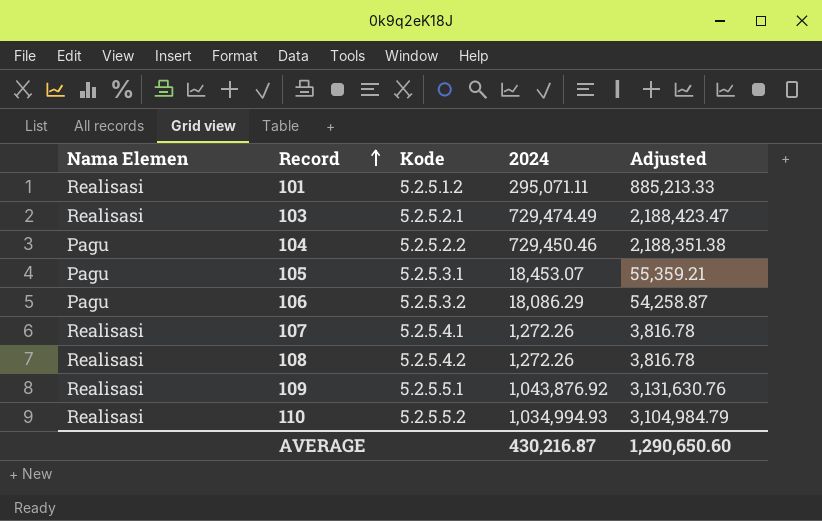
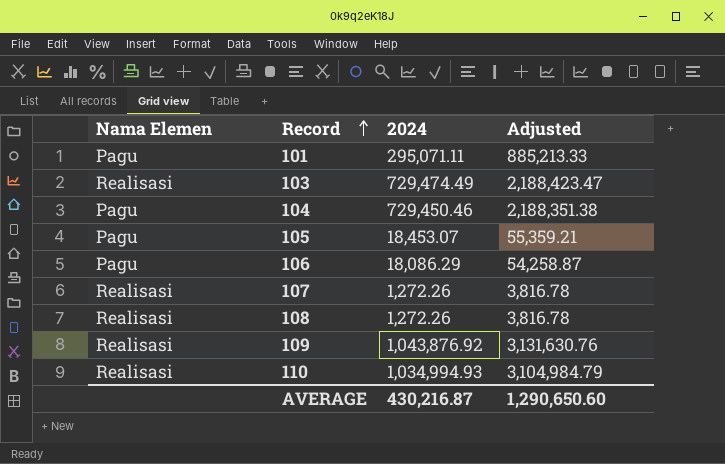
column Kode | position: 3 -> none
101 | Nama Elemen: Realisasi -> Pagu

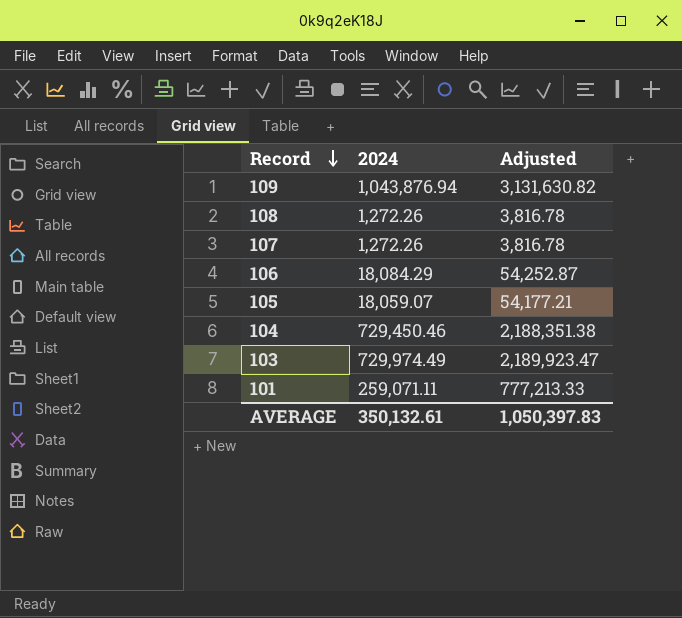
row order: Record ascending -> Record descending
column Nama Elemen | position: 1 -> none
row 110: Realisasi | 1,034,994.93 | 3,104,984.79 -> none
109 | 2024: 1,043,876.92 -> 1,043,876.94
109 | Adjusted: 3,131,630.76 -> 3,131,630.82
106 | 2024: 18,086.29 -> 18,084.29
106 | Adjusted: 54,258.87 -> 54,252.87
105 | 2024: 18,453.07 -> 18,059.07
105 | Adjusted: 55,359.21 -> 54,177.21
103 | 2024: 729,474.49 -> 729,974.49
103 | Adjusted: 2,188,423.47 -> 2,189,923.47
101 | 2024: 295,071.11 -> 259,071.11
101 | Adjusted: 885,213.33 -> 777,213.33
AVERAGE | 2024: 430,216.87 -> 350,132.61
AVERAGE | Adjusted: 1,290,650.60 -> 1,050,397.83

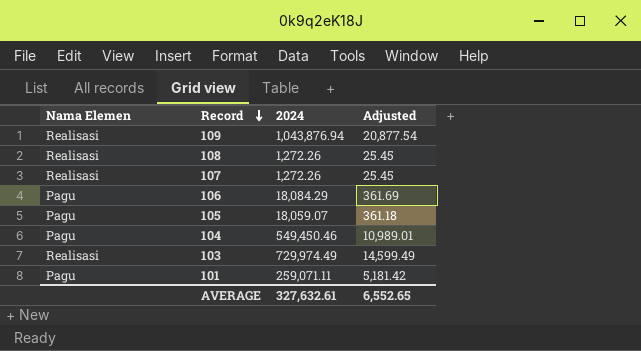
column Nama Elemen | position: none -> 1
column Adjusted | formula: [2024] * 3 -> [2024] * 0.02
104 | 2024: 729,450.46 -> 549,450.46
AVERAGE | 2024: 350,132.61 -> 327,632.61
AVERAGE | Adjusted: 1,050,397.83 -> 6,552.65

